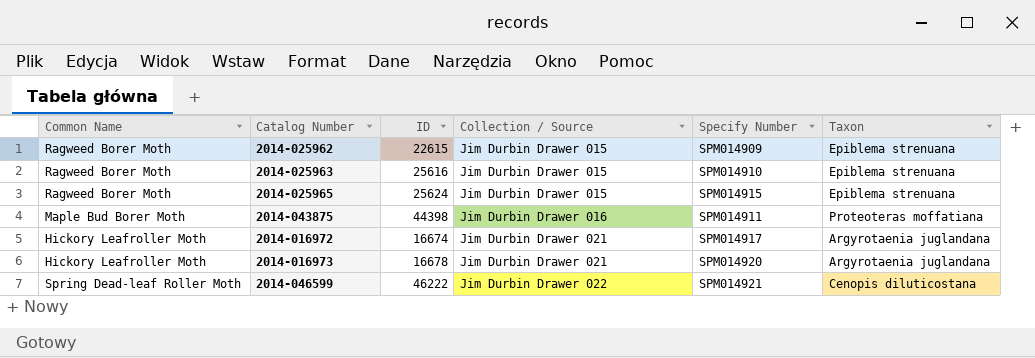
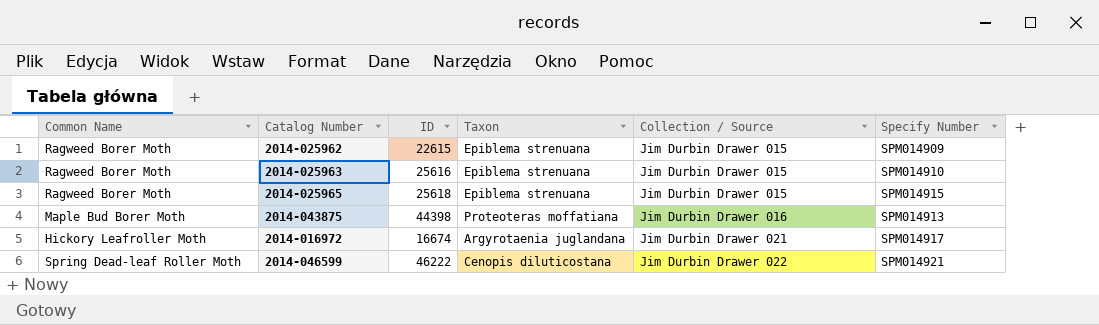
column Taxon | position: 6 -> 4
row 2014-016973: Hickory Leafroller Moth | 16678 | Jim Durbin Drawer 021 | SPM014920 | Argyrotaenia juglandana -> none
2014-025965 | ID: 25624 -> 25618
2014-043875 | Specify Number: SPM014911 -> SPM014913

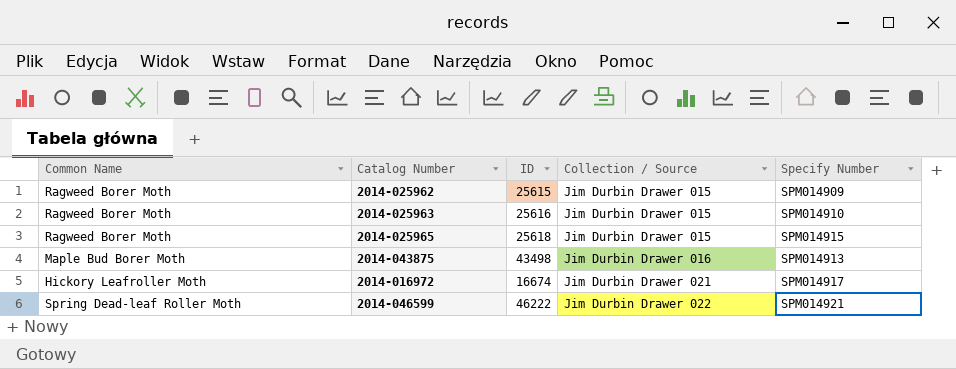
column Taxon | position: 4 -> none
2014-025962 | ID: 22615 -> 25615
2014-043875 | ID: 44398 -> 43498

